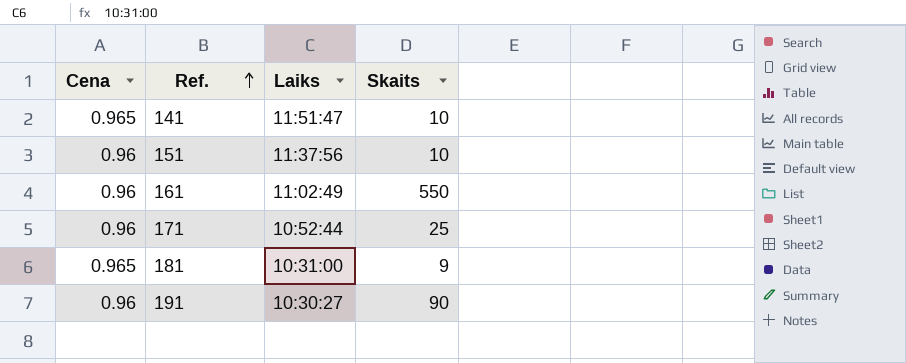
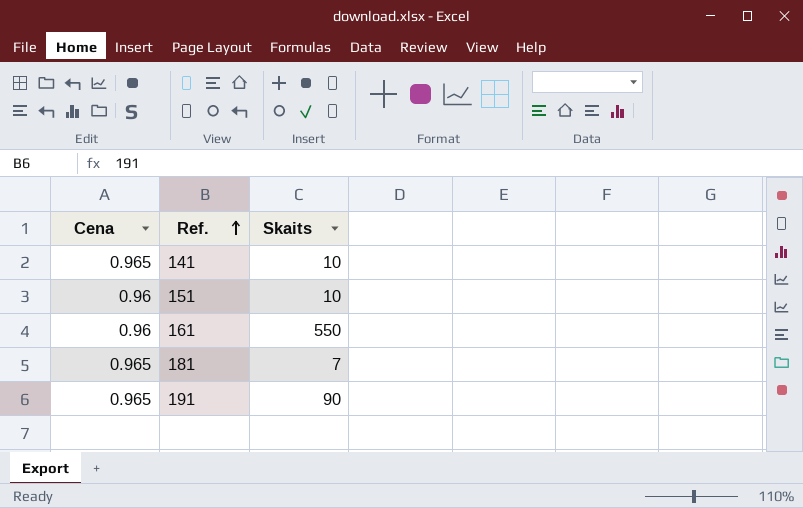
column Laiks | position: 3 -> none
row 171: 0.96 | 10:52:44 | 25 -> none
181 | Skaits: 9 -> 7
191 | Cena: 0.96 -> 0.965

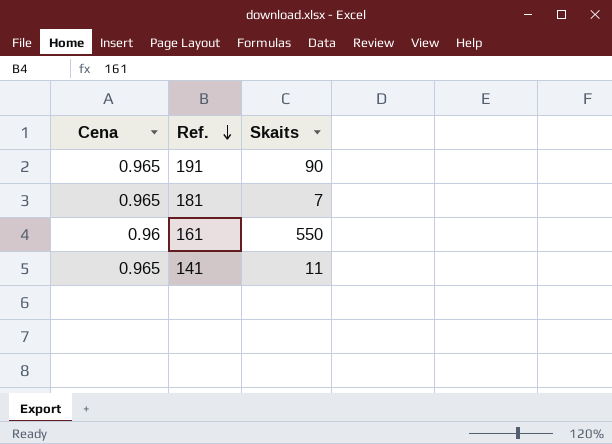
row order: Ref. ascending -> Ref. descending
row 151: 0.96 | 10 -> none
141 | Skaits: 10 -> 11

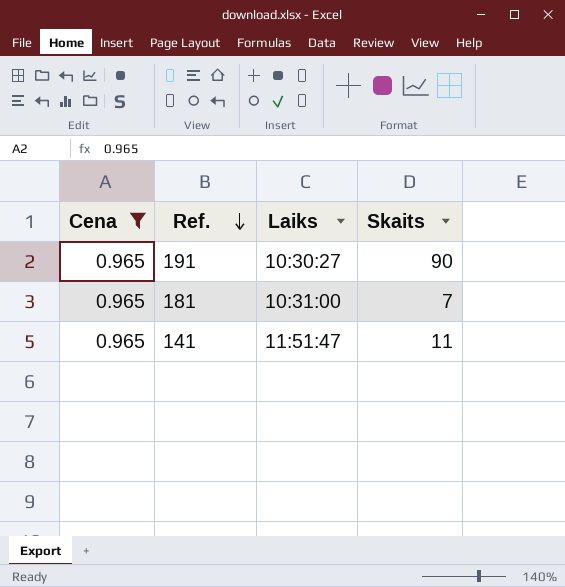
filter: none -> Cena = 0.965
column Laiks | position: none -> 3

